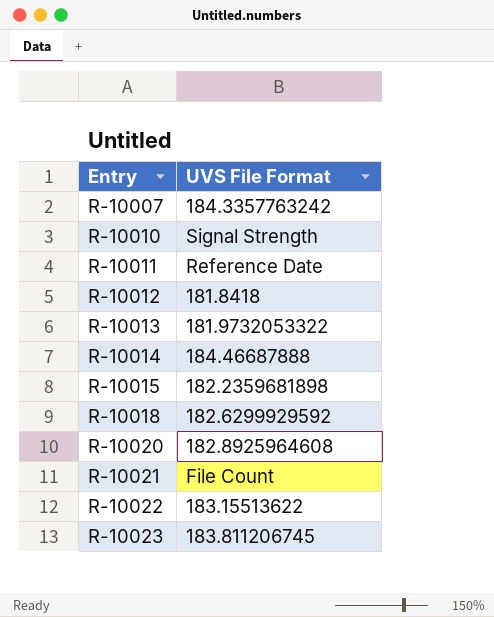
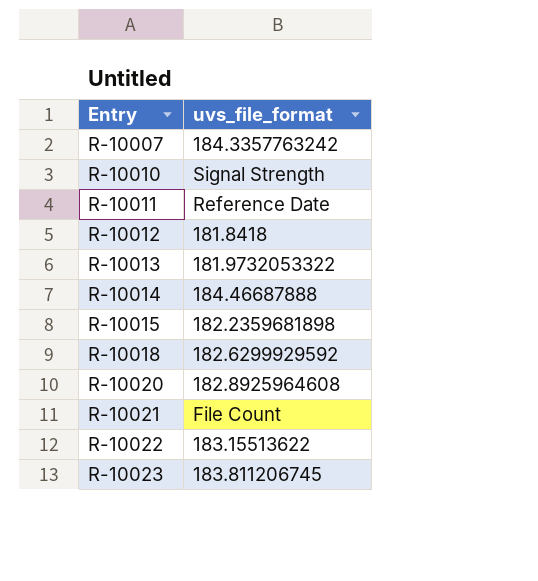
column name: UVS File Format -> uvs_file_format

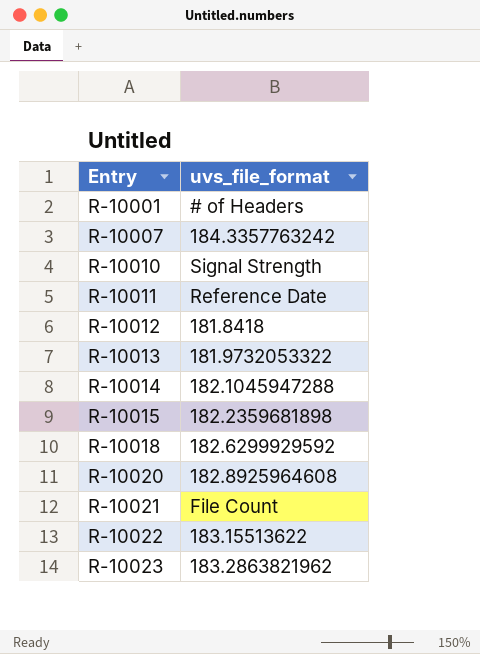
row R-10001: none -> # of Headers
R-10014 | uvs_file_format: 184.46687888 -> 182.1045947288
R-10023 | uvs_file_format: 183.811206745 -> 183.2863821962

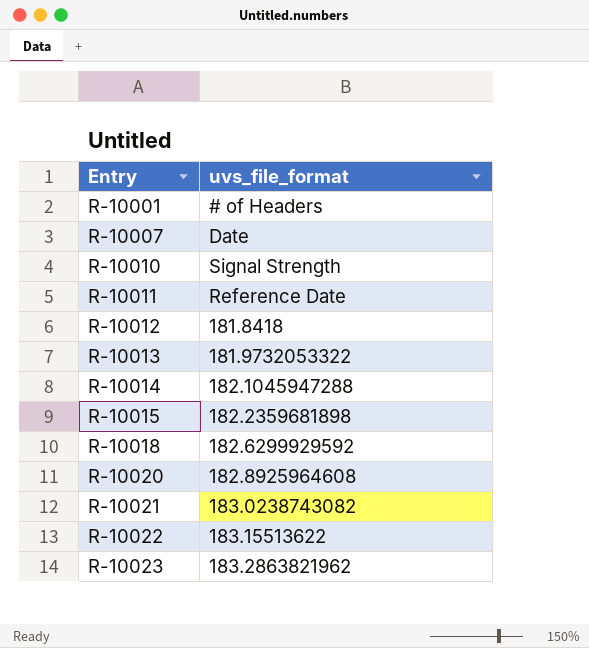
R-10007 | uvs_file_format: 184.3357763242 -> Date
R-10021 | uvs_file_format: File Count -> 183.0238743082

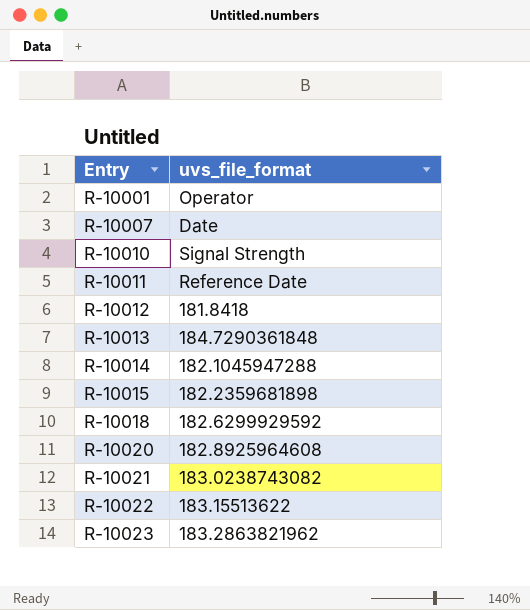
R-10001 | uvs_file_format: # of Headers -> Operator
R-10013 | uvs_file_format: 181.9732053322 -> 184.7290361848

